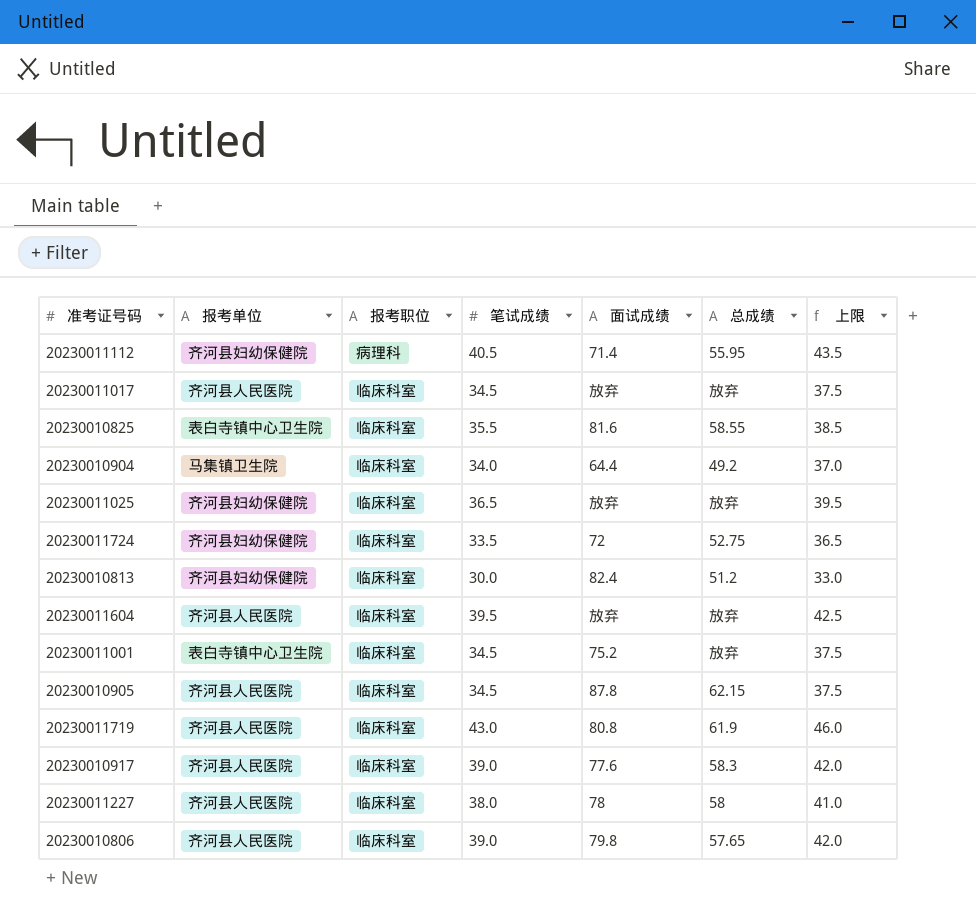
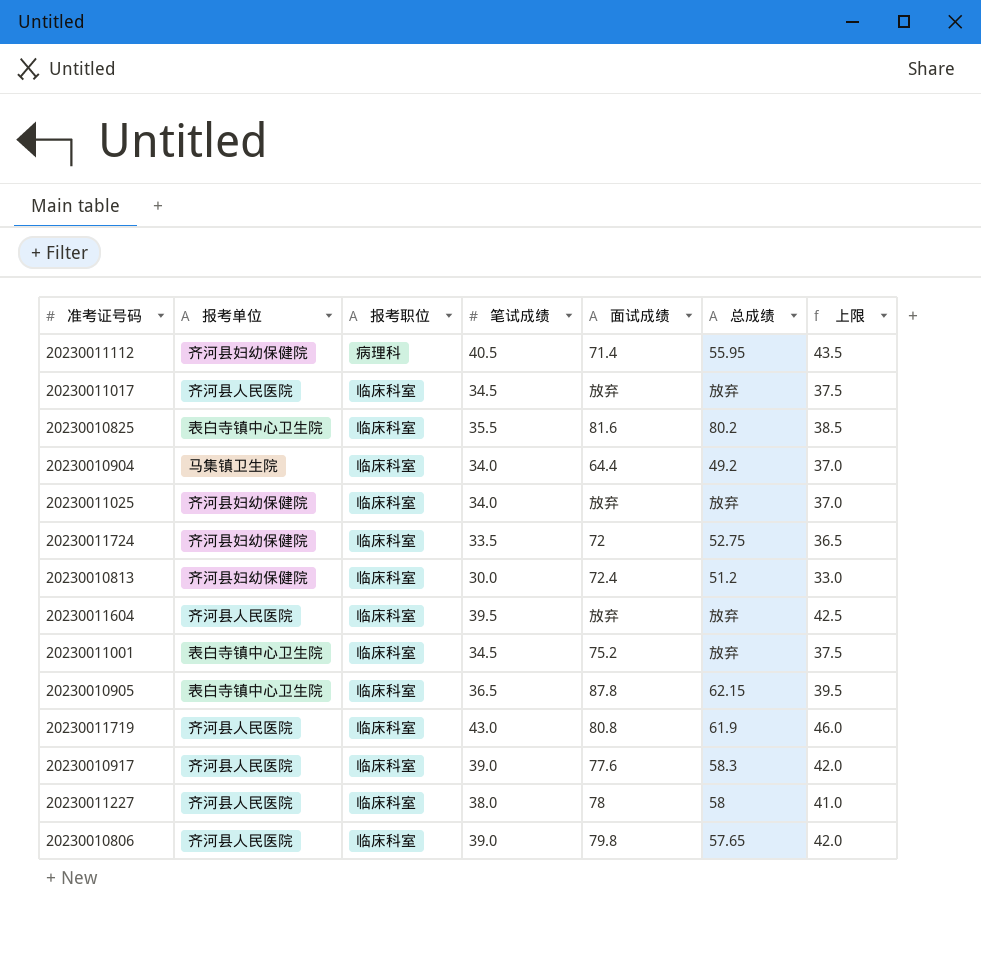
20230010825 | 总成绩: 58.55 -> 80.2
20230011025 | 笔试成绩: 36.5 -> 34.0
20230011025 | 上限: 39.5 -> 37.0
20230010813 | 面试成绩: 82.4 -> 72.4
20230010905 | 报考单位: 齐河县人民医院 -> 表白寺镇中心卫生院
20230010905 | 笔试成绩: 34.5 -> 36.5
20230010905 | 上限: 37.5 -> 39.5

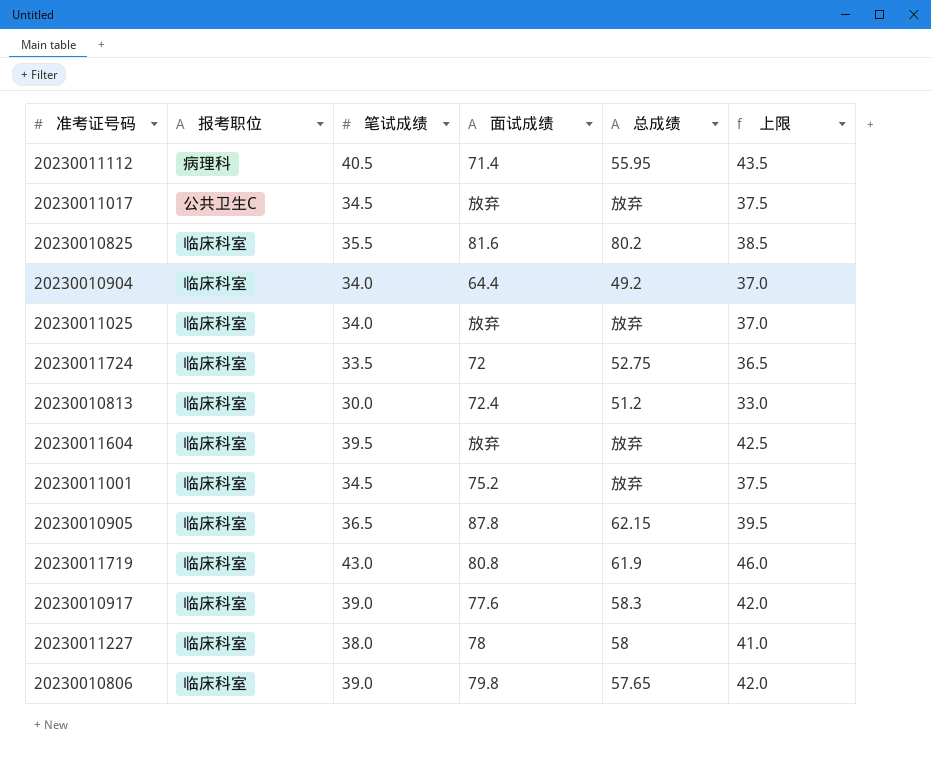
column 报考单位 | position: 2 -> none
20230011017 | 报考职位: 临床科室 -> 公共卫生C

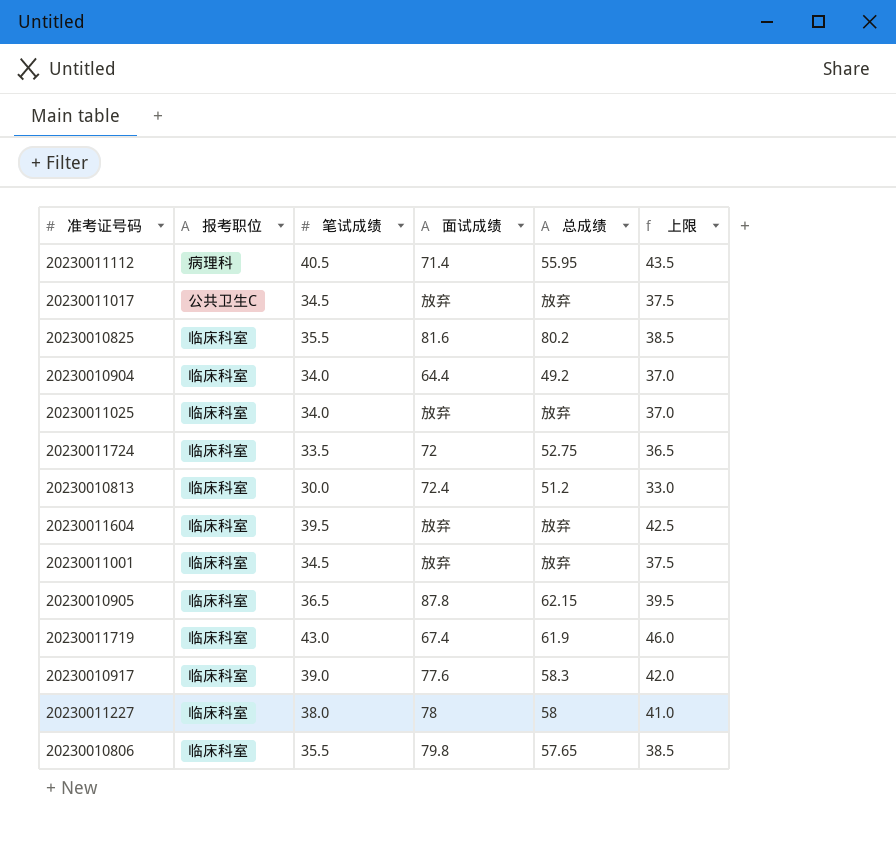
20230011001 | 面试成绩: 75.2 -> 放弃
20230011719 | 面试成绩: 80.8 -> 67.4
20230010806 | 笔试成绩: 39.0 -> 35.5
20230010806 | 上限: 42.0 -> 38.5

